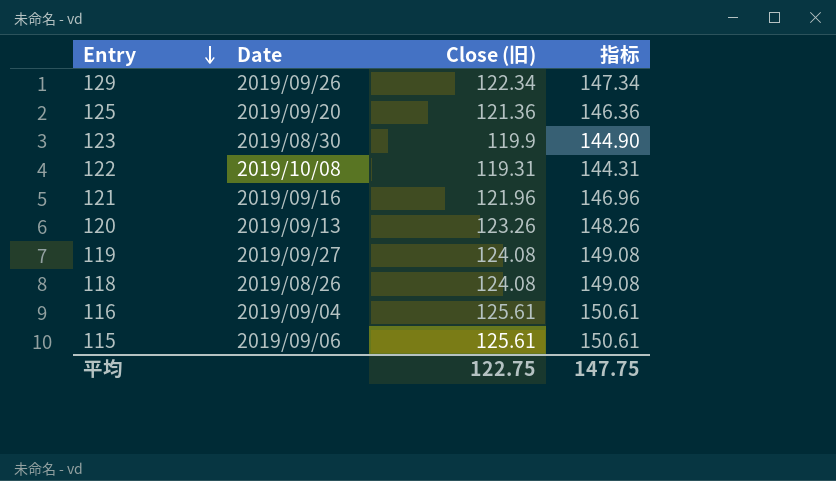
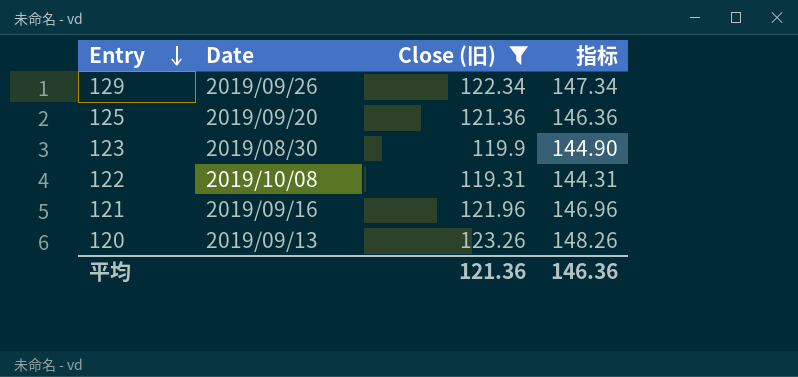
filter: none -> Close (旧) <= 123.26
平均 | Close (旧): 122.75 -> 121.36
平均 | 指标: 147.75 -> 146.36

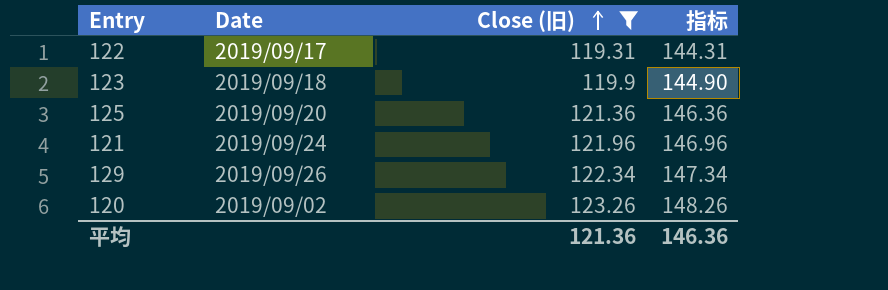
row order: Entry descending -> Close (旧) ascending
122 | Date: 2019/10/08 -> 2019/09/17
123 | Date: 2019/08/30 -> 2019/09/18
121 | Date: 2019/09/16 -> 2019/09/24
120 | Date: 2019/09/13 -> 2019/09/02

